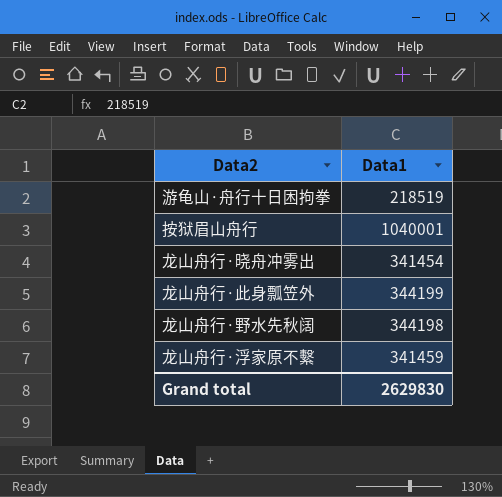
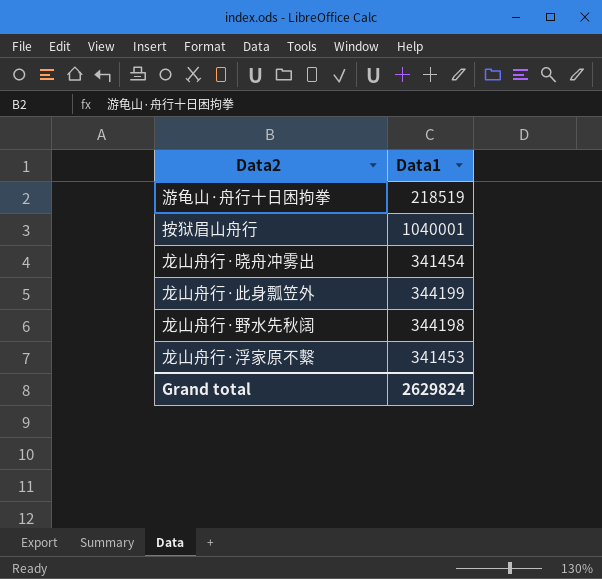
龙山舟行·浮家原不繫 | Data1: 341459 -> 341453
Grand total | Data1: 2629830 -> 2629824

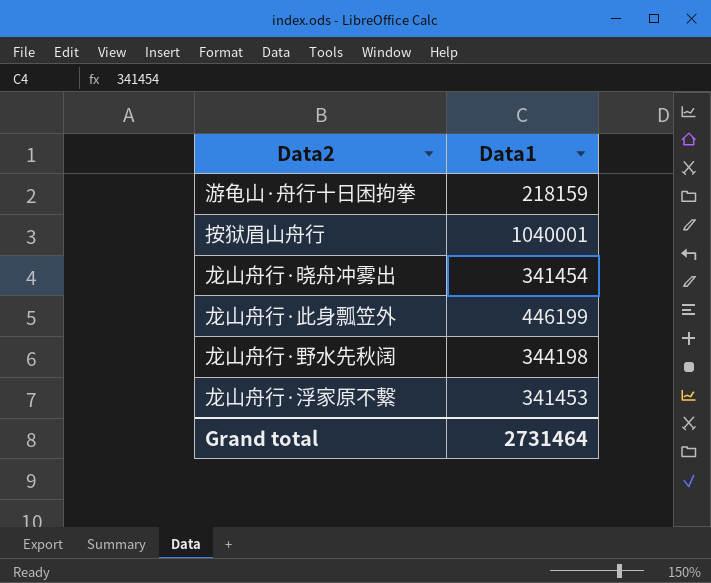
游龟山·舟行十日困拘拳 | Data1: 218519 -> 218159
龙山舟行·此身瓢笠外 | Data1: 344199 -> 446199
Grand total | Data1: 2629824 -> 2731464

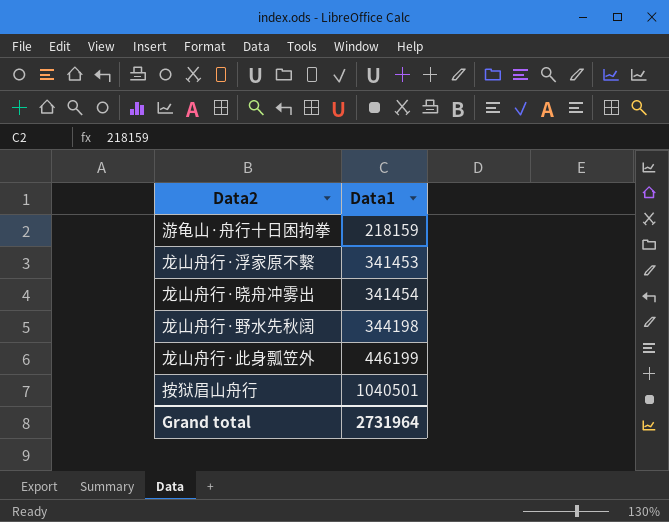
row order: none -> Data1 ascending
按狱眉山舟行 | Data1: 1040001 -> 1040501
Grand total | Data1: 2731464 -> 2731964

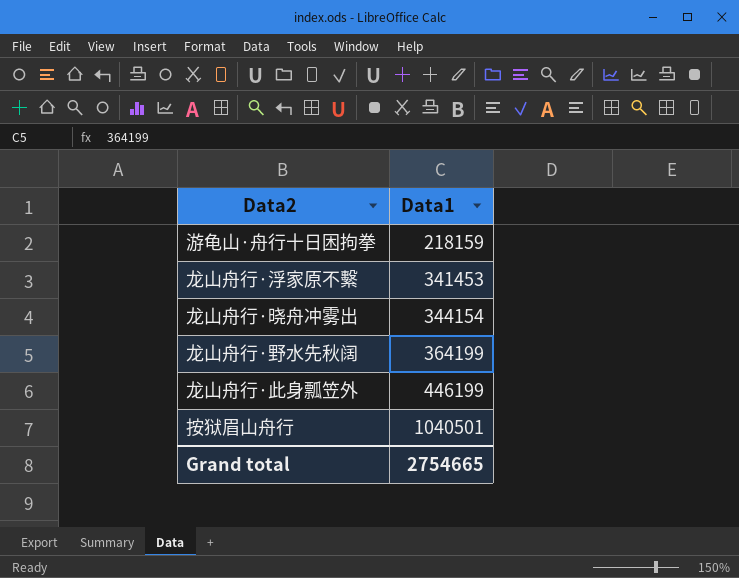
龙山舟行·晓舟冲雾出 | Data1: 341454 -> 344154
龙山舟行·野水先秋阔 | Data1: 344198 -> 364199
Grand total | Data1: 2731964 -> 2754665

